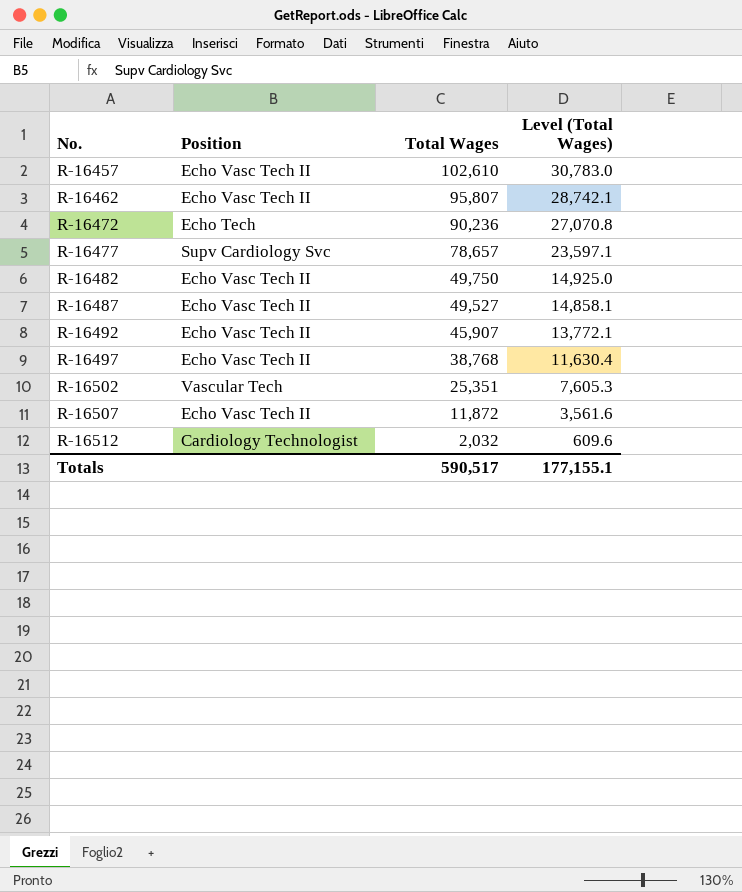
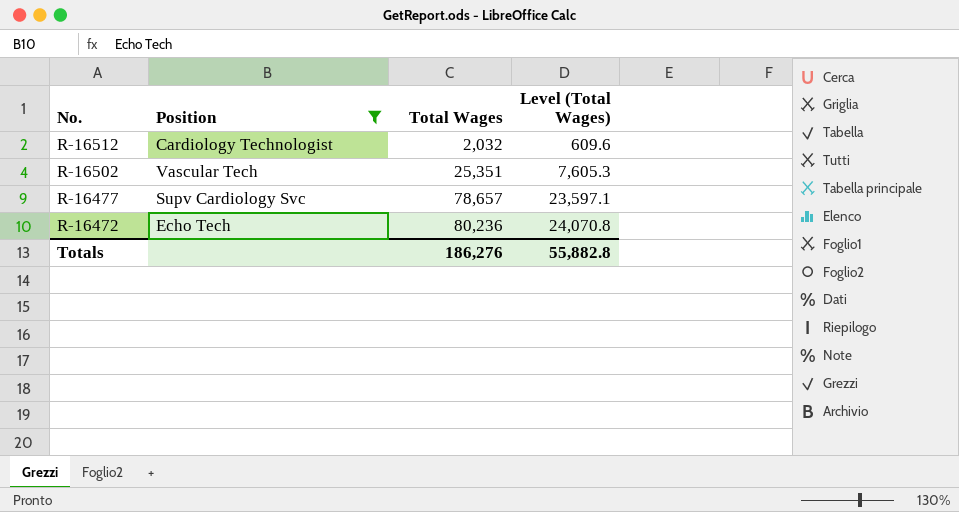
filter: none -> Position != Echo Vasc Tech II
row order: No. ascending -> No. descending
R-16472 | Total Wages: 90,236 -> 80,236
R-16472 | Level (Total Wages): 27,070.8 -> 24,070.8
Totals | Total Wages: 590,517 -> 186,276
Totals | Level (Total Wages): 177,155.1 -> 55,882.8

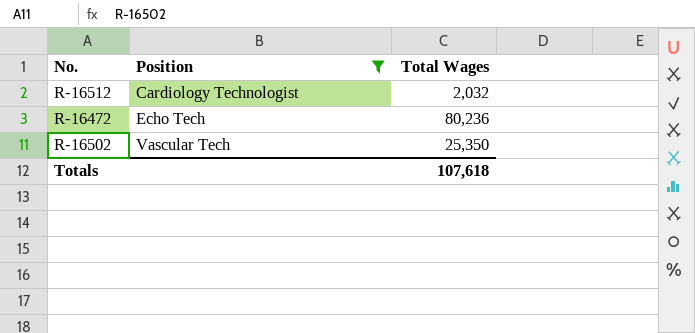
row order: No. descending -> Position ascending
column Level (Total Wages) | formula: [Total Wages] * 0.3 -> none
row R-16477: Supv Cardiology Svc | 78,657 | 23,597.1 -> none
R-16502 | Total Wages: 25,351 -> 25,350
Totals | Total Wages: 186,276 -> 107,618

